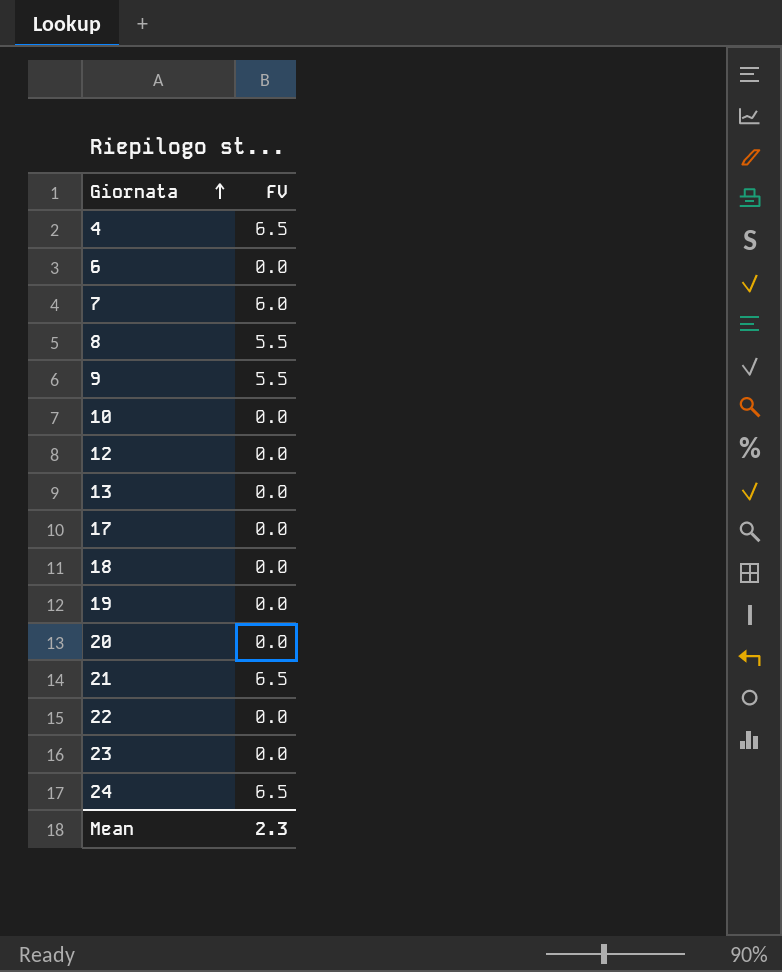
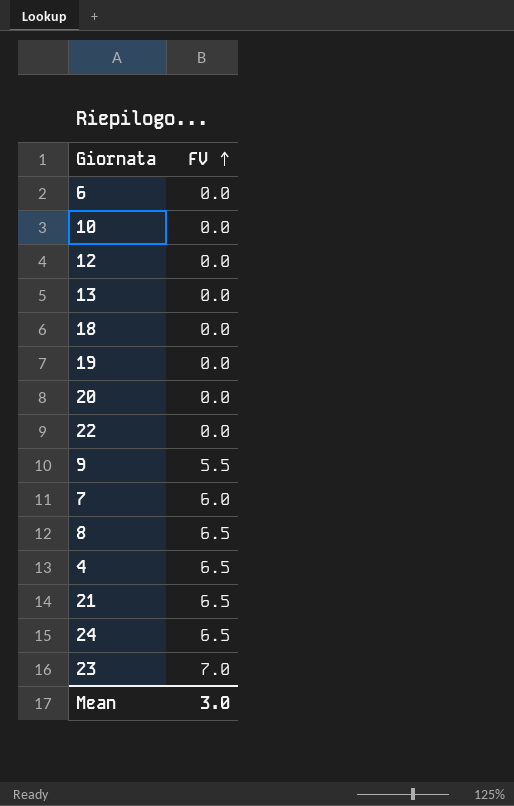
row order: Giornata ascending -> FV ascending
row 17: 0.0 -> none
8 | FV: 5.5 -> 6.5
23 | FV: 0.0 -> 7.0
Mean | FV: 2.3 -> 3.0

